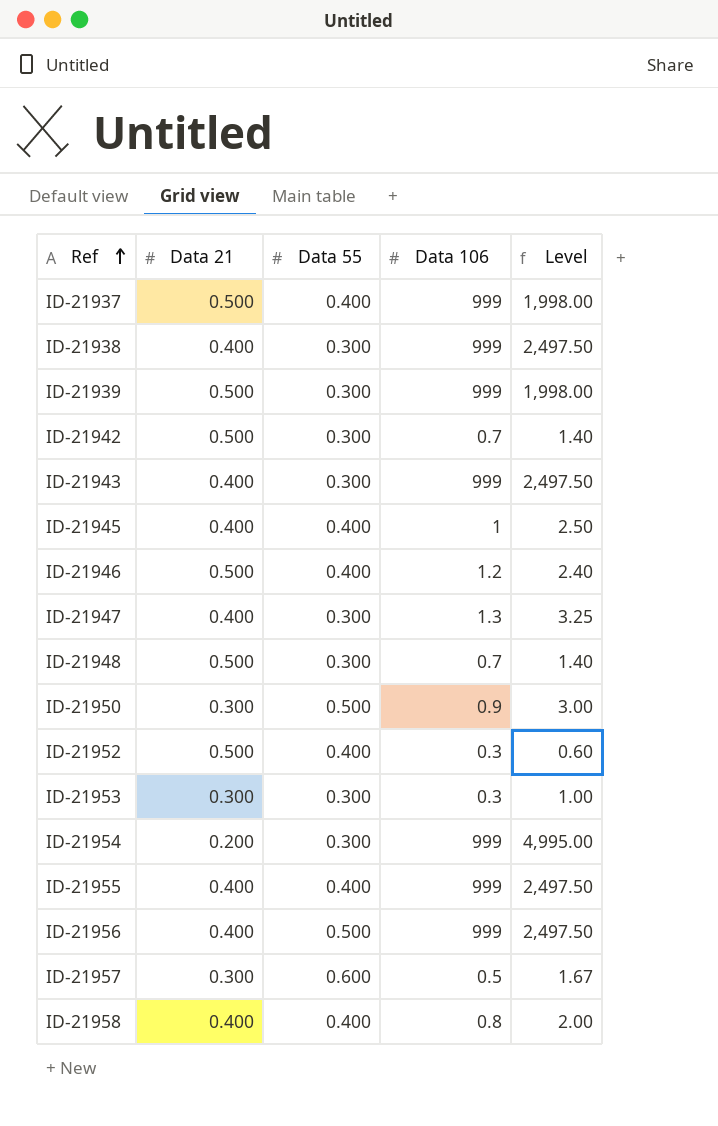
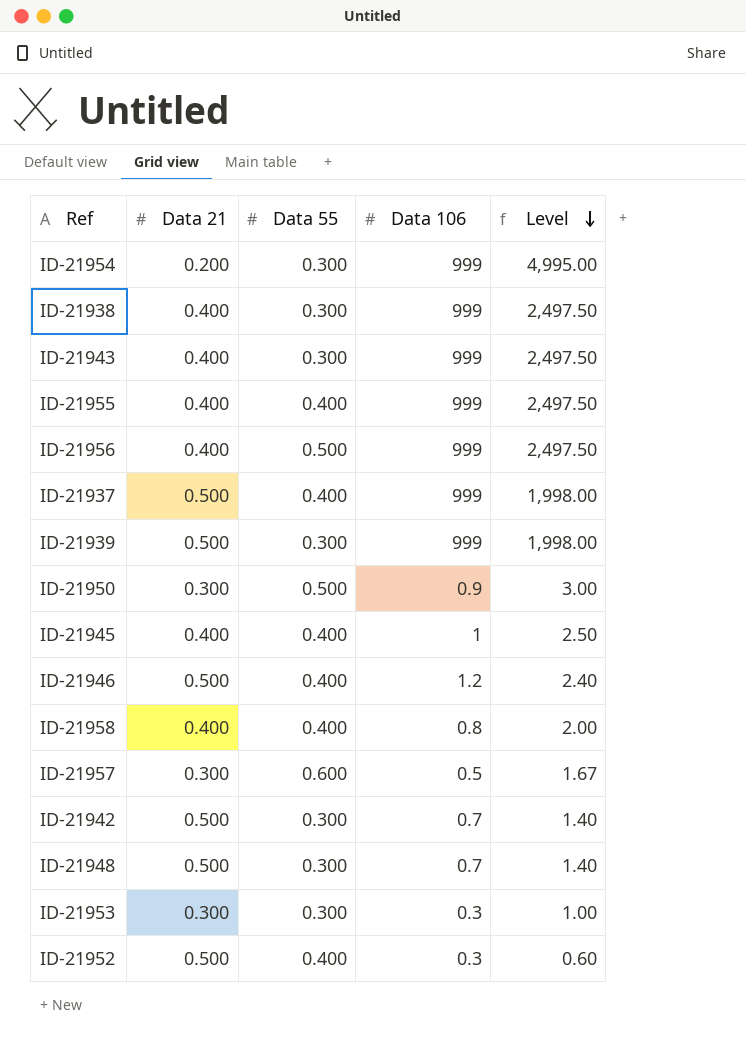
row order: Ref ascending -> Level descending
row ID-21947: 0.400 | 0.300 | 1.3 | 3.25 -> none

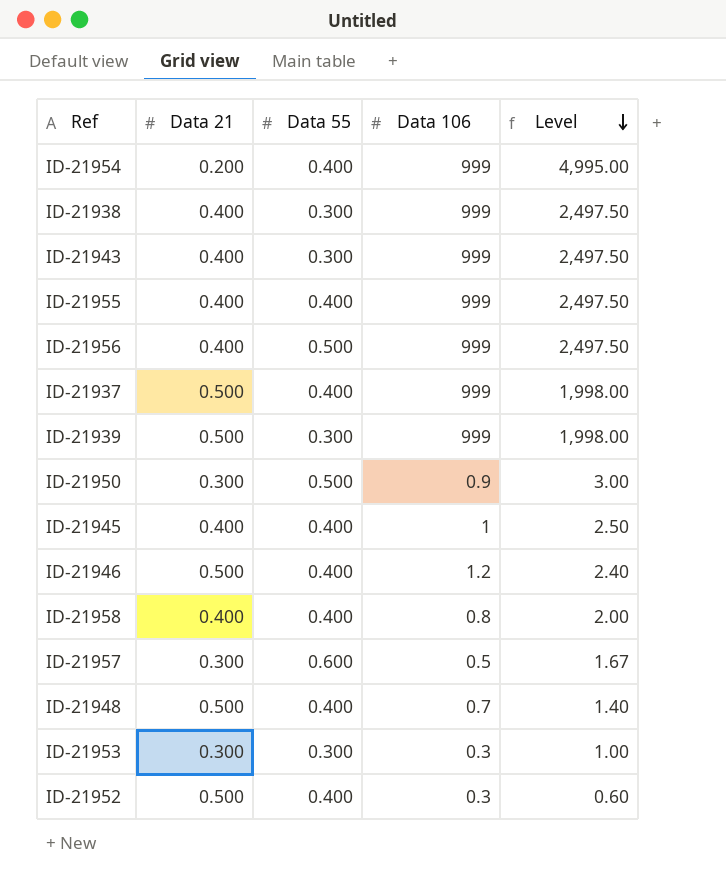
row ID-21942: 0.500 | 0.300 | 0.7 | 1.40 -> none
ID-21954 | Data 55: 0.300 -> 0.400
ID-21948 | Data 55: 0.300 -> 0.400

